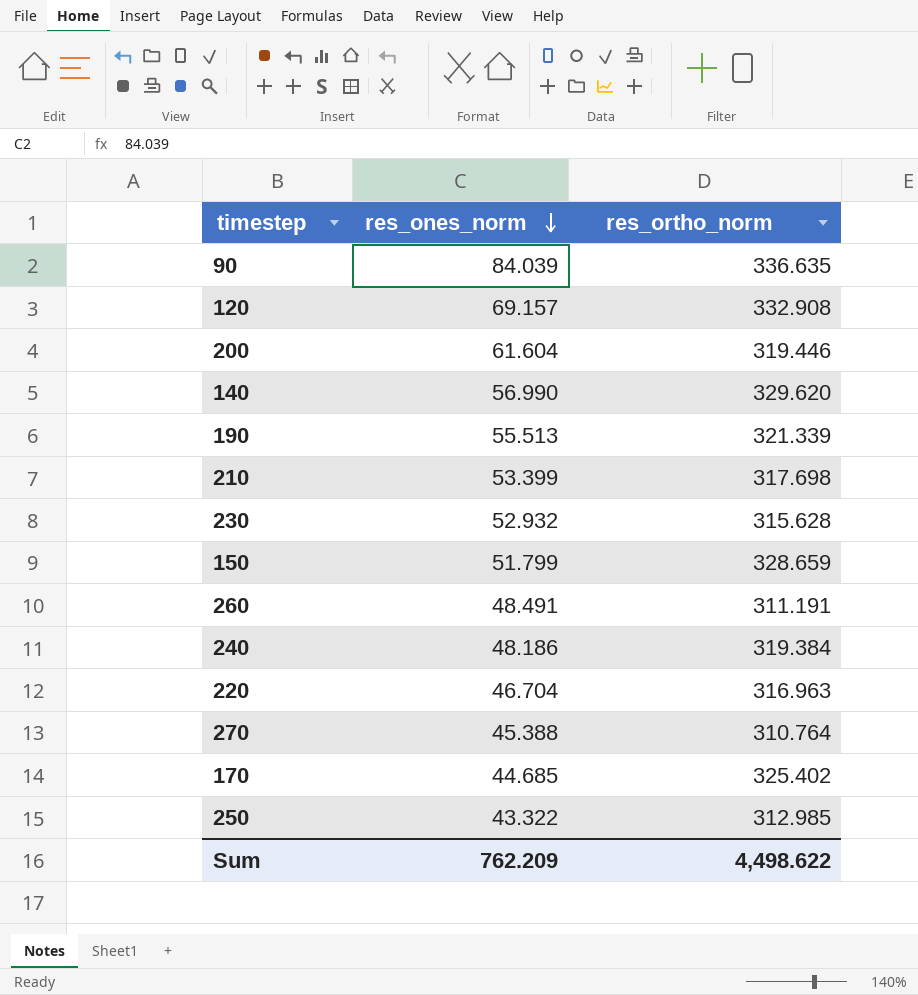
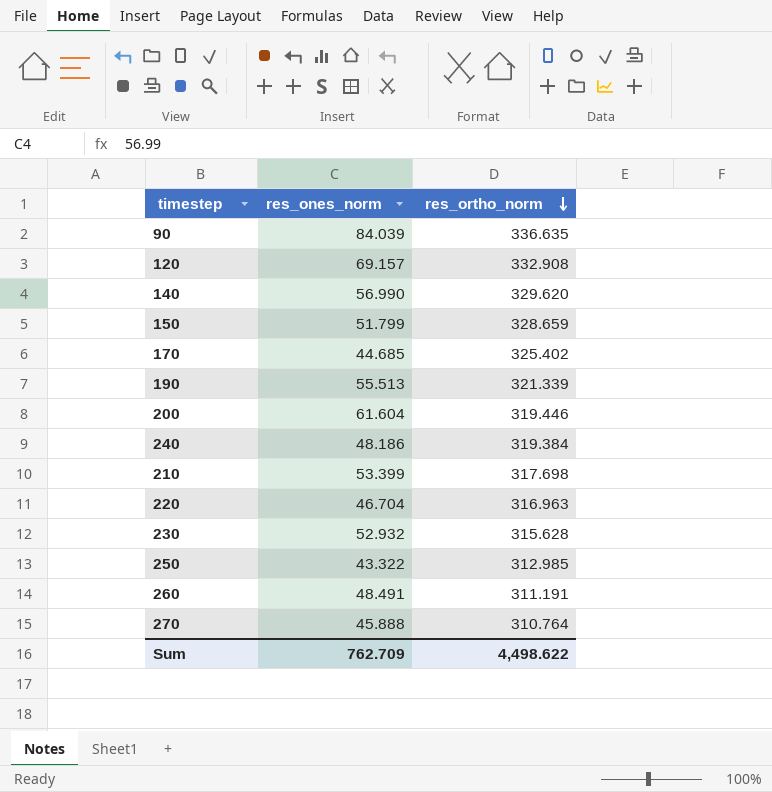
row order: res_ones_norm descending -> res_ortho_norm descending
270 | res_ones_norm: 45.388 -> 45.888
Sum | res_ones_norm: 762.209 -> 762.709

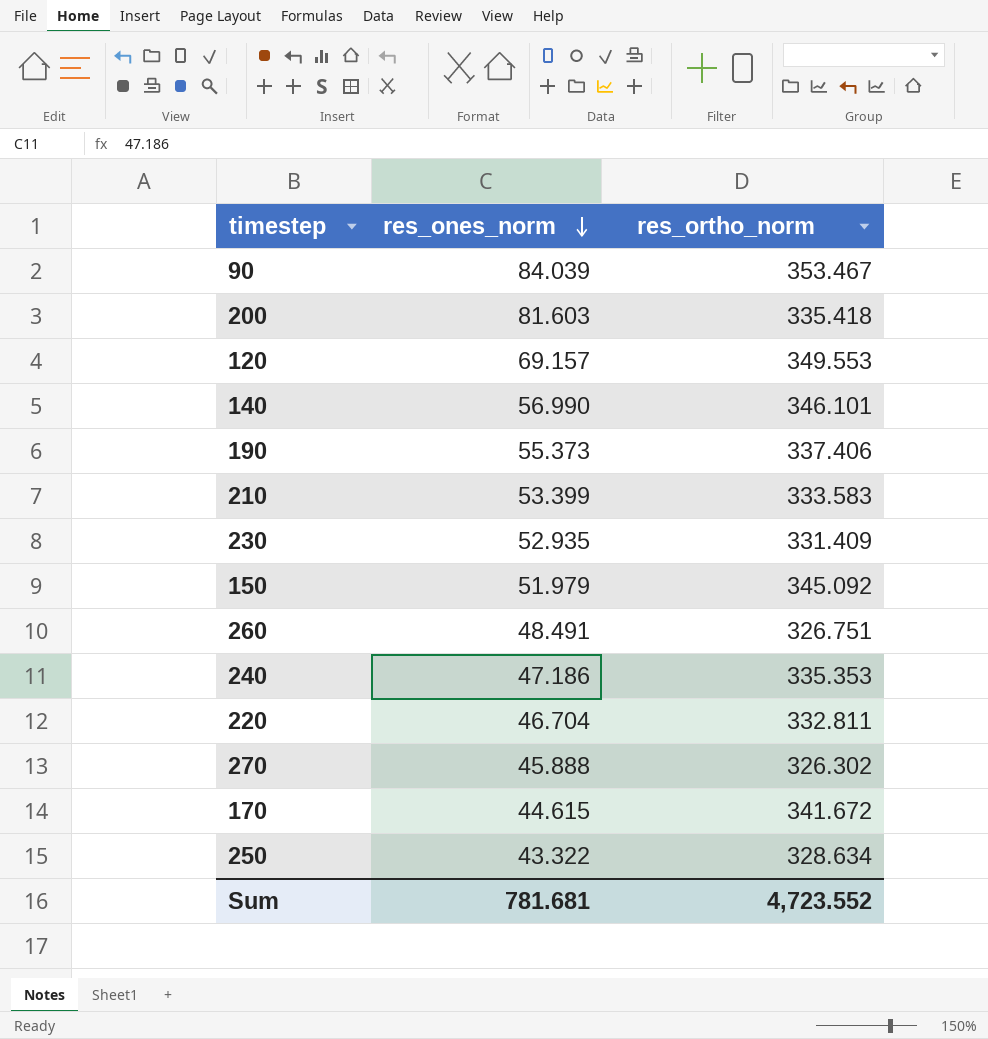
row order: res_ortho_norm descending -> res_ones_norm descending
90 | res_ortho_norm: 336.635 -> 353.467
200 | res_ones_norm: 61.604 -> 81.603
200 | res_ortho_norm: 319.446 -> 335.418
120 | res_ortho_norm: 332.908 -> 349.553
140 | res_ortho_norm: 329.620 -> 346.101
190 | res_ones_norm: 55.513 -> 55.373
190 | res_ortho_norm: 321.339 -> 337.406
210 | res_ortho_norm: 317.698 -> 333.583
230 | res_ones_norm: 52.932 -> 52.935
230 | res_ortho_norm: 315.628 -> 331.409
150 | res_ones_norm: 51.799 -> 51.979
150 | res_ortho_norm: 328.659 -> 345.092
260 | res_ortho_norm: 311.191 -> 326.751
240 | res_ones_norm: 48.186 -> 47.186
240 | res_ortho_norm: 319.384 -> 335.353
220 | res_ortho_norm: 316.963 -> 332.811
270 | res_ortho_norm: 310.764 -> 326.302
170 | res_ones_norm: 44.685 -> 44.615
170 | res_ortho_norm: 325.402 -> 341.672
250 | res_ortho_norm: 312.985 -> 328.634
Sum | res_ones_norm: 762.709 -> 781.681
Sum | res_ortho_norm: 4,498.622 -> 4,723.552

